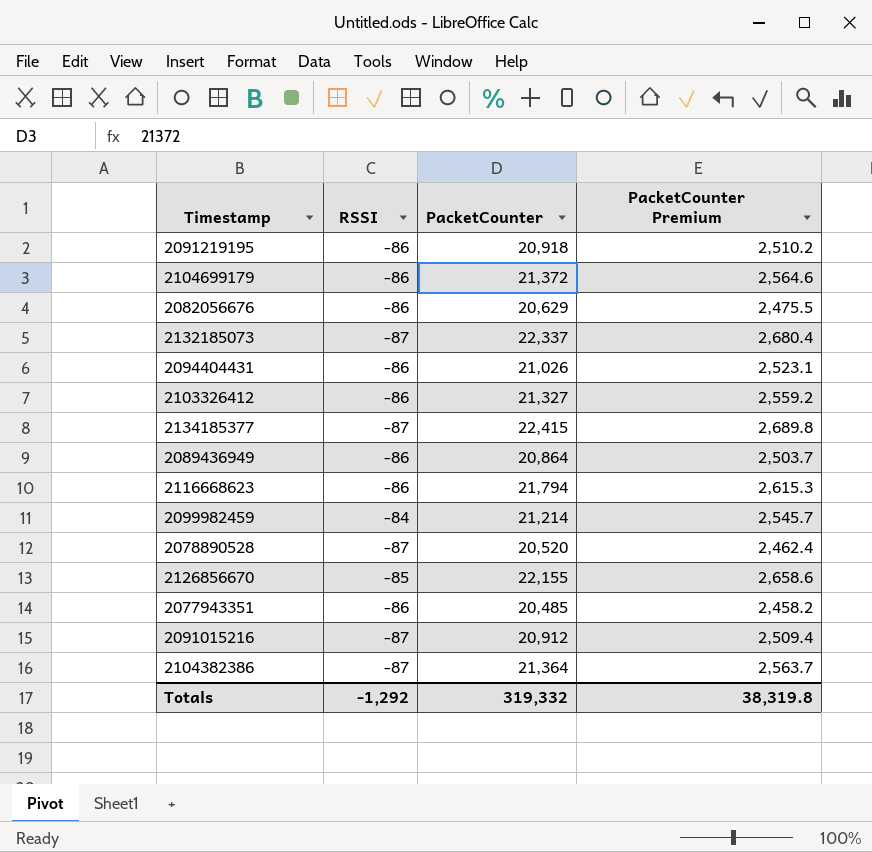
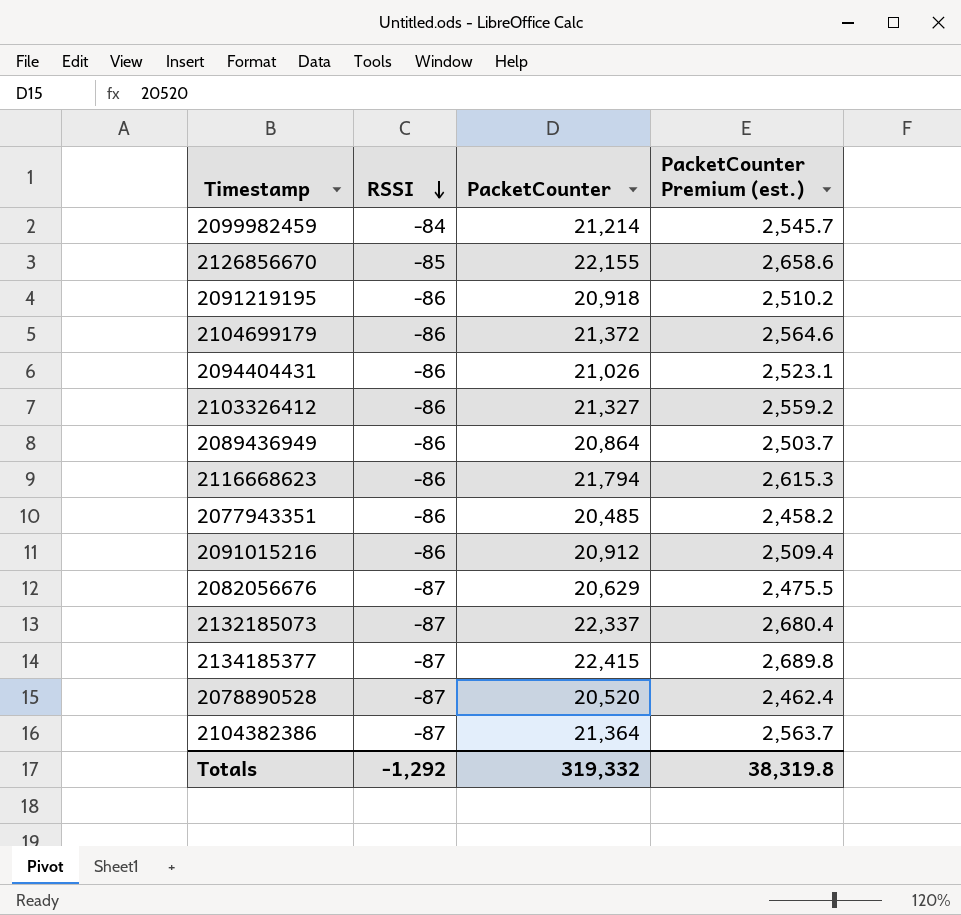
row order: none -> RSSI descending
column name: PacketCounter Premium -> PacketCounter Premium (est.)
2091015216 | RSSI: -87 -> -86
2082056676 | RSSI: -86 -> -87

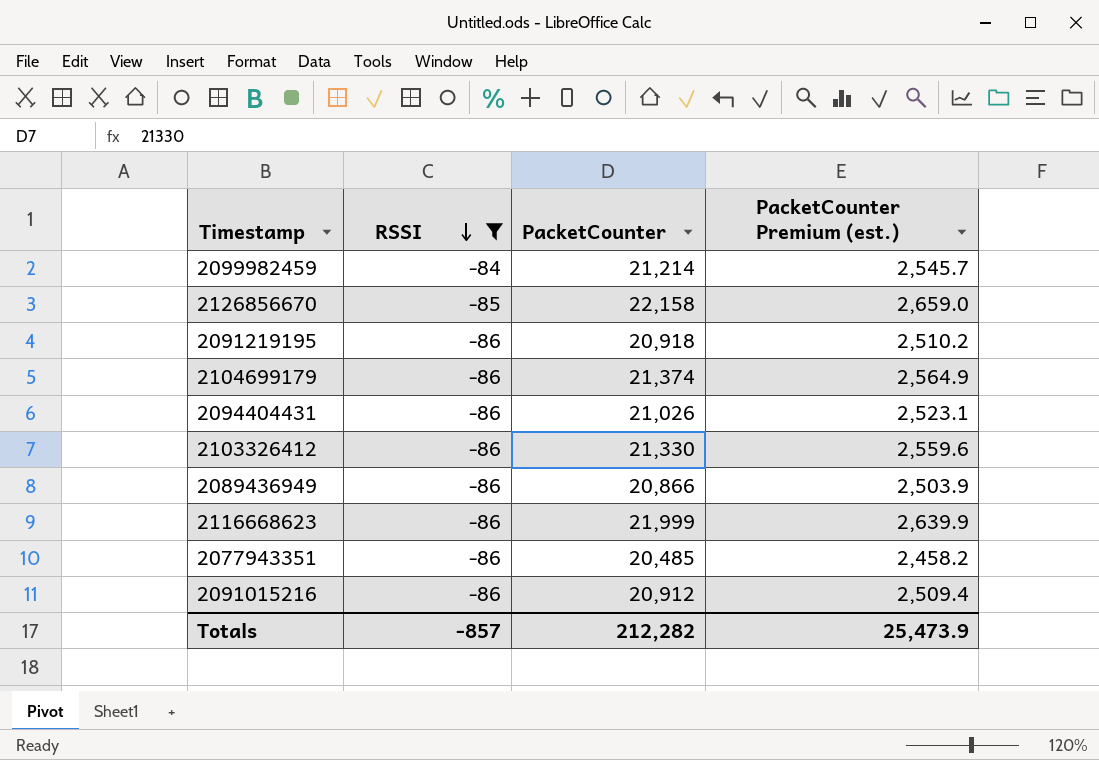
filter: none -> RSSI != -87
2126856670 | PacketCounter: 22,155 -> 22,158
2126856670 | PacketCounter Premium (est.): 2,658.6 -> 2,659.0
2104699179 | PacketCounter: 21,372 -> 21,374
2104699179 | PacketCounter Premium (est.): 2,564.6 -> 2,564.9
2103326412 | PacketCounter: 21,327 -> 21,330
2103326412 | PacketCounter Premium (est.): 2,559.2 -> 2,559.6
2089436949 | PacketCounter: 20,864 -> 20,866
2089436949 | PacketCounter Premium (est.): 2,503.7 -> 2,503.9
2116668623 | PacketCounter: 21,794 -> 21,999
2116668623 | PacketCounter Premium (est.): 2,615.3 -> 2,639.9
Totals | RSSI: -1,292 -> -857
Totals | PacketCounter: 319,332 -> 212,282
Totals | PacketCounter Premium (est.): 38,319.8 -> 25,473.9

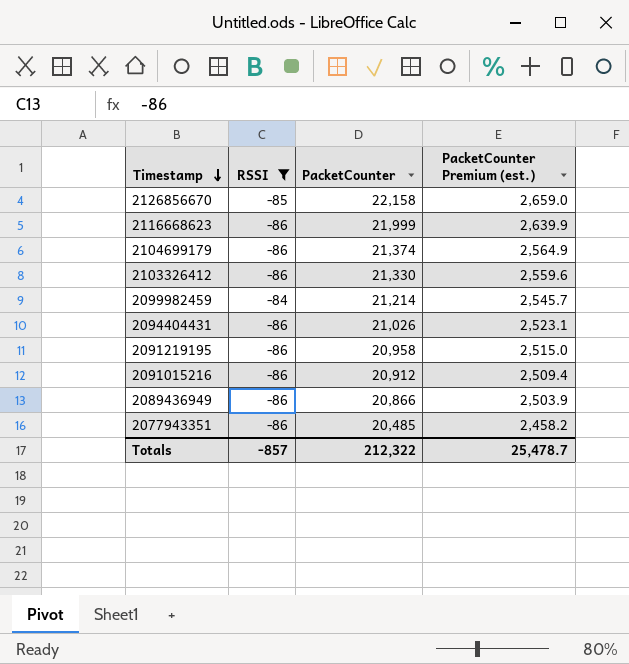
row order: RSSI descending -> Timestamp descending
2091219195 | PacketCounter: 20,918 -> 20,958
2091219195 | PacketCounter Premium (est.): 2,510.2 -> 2,515.0
Totals | PacketCounter: 212,282 -> 212,322
Totals | PacketCounter Premium (est.): 25,473.9 -> 25,478.7

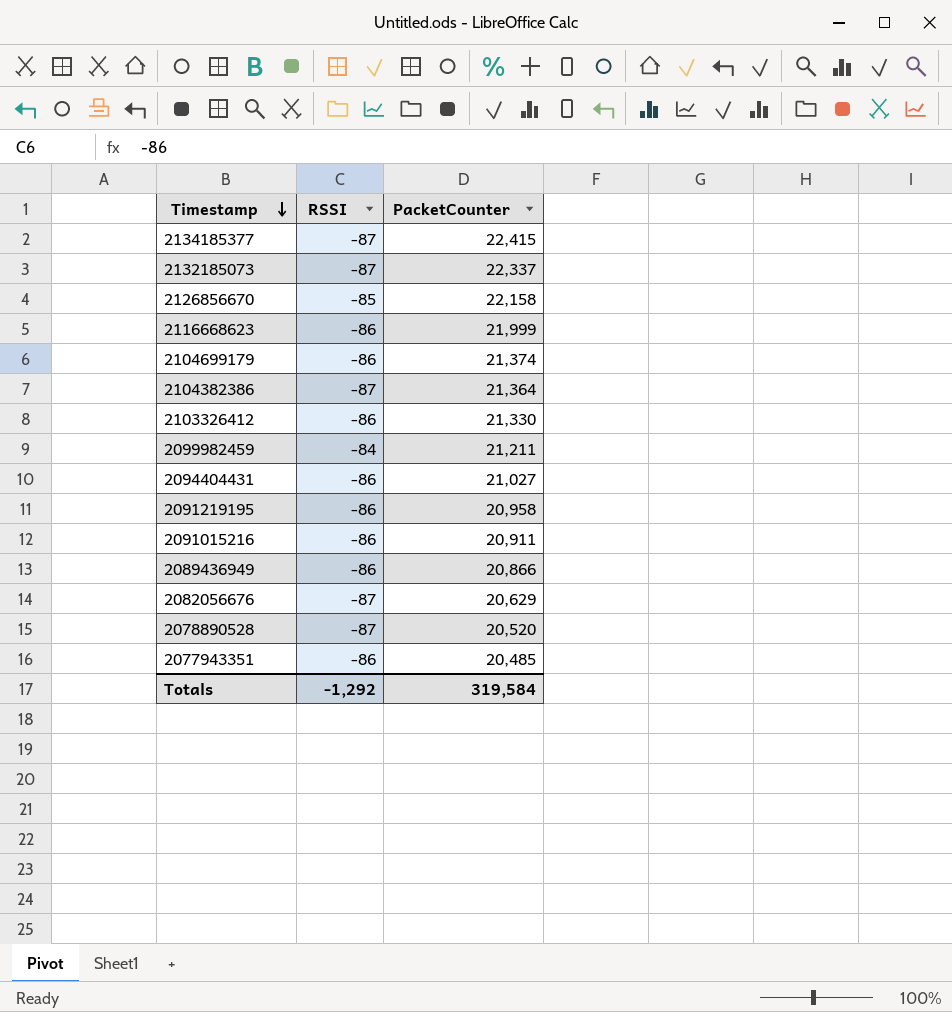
filter: RSSI != -87 -> none
column PacketCounter Premium (est.) | formula: [PacketCounter] * 0.12 -> none
2099982459 | PacketCounter: 21,214 -> 21,211
2094404431 | PacketCounter: 21,026 -> 21,027
2091015216 | PacketCounter: 20,912 -> 20,911
Totals | RSSI: -857 -> -1,292
Totals | PacketCounter: 212,322 -> 319,584

